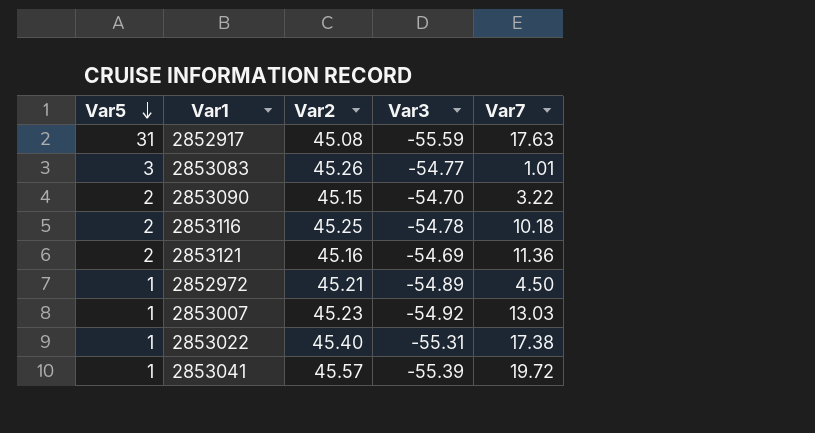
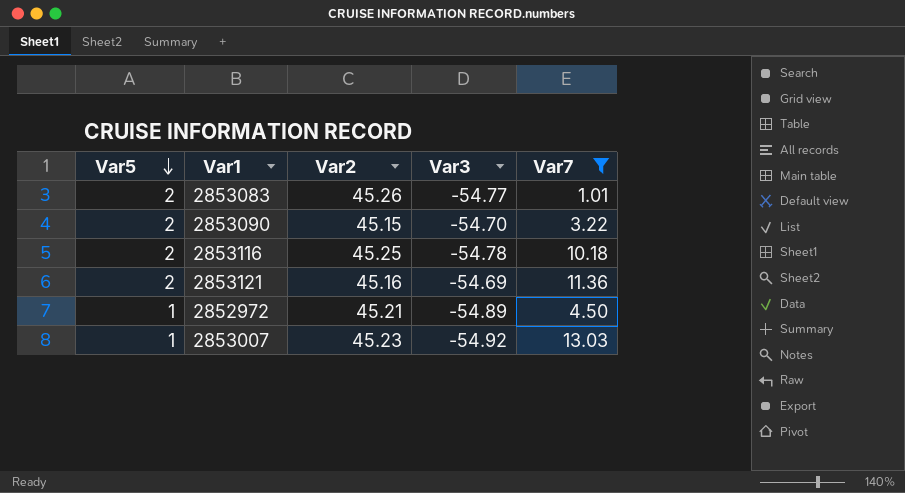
filter: none -> Var7 <= 13.03
2853083 | Var5: 3 -> 2

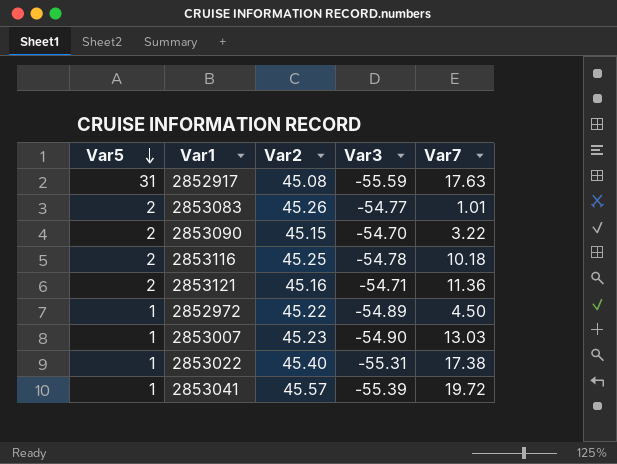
filter: Var7 <= 13.03 -> none
2853121 | Var3: -54.69 -> -54.71
2852972 | Var2: 45.21 -> 45.22
2853007 | Var3: -54.92 -> -54.90

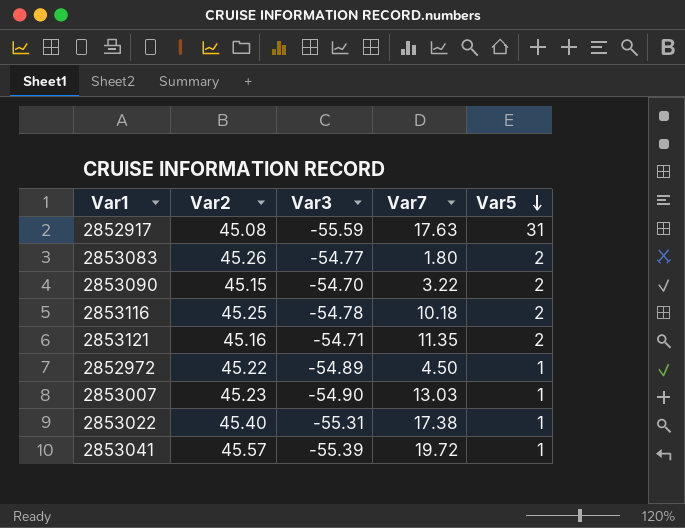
column Var5 | position: 1 -> 5
2853083 | Var7: 1.01 -> 1.80
2853121 | Var7: 11.36 -> 11.35

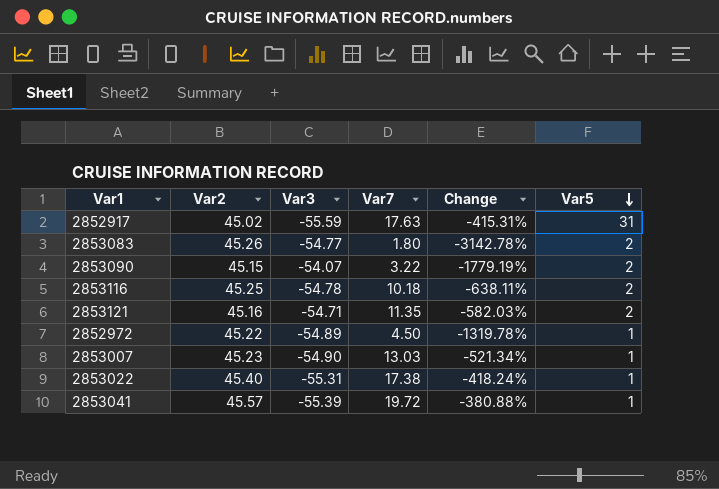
column Change | formula: none -> ([Var3] - [Var7]) / [Var7]
2852917 | Var2: 45.08 -> 45.02
2853090 | Var3: -54.70 -> -54.07

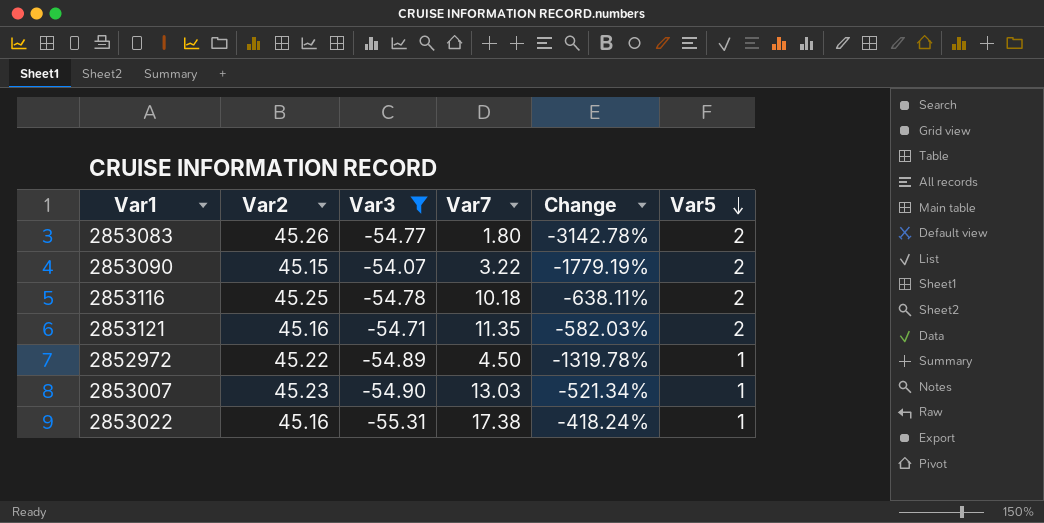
filter: none -> Var3 >= -55.31
2853022 | Var2: 45.40 -> 45.16

